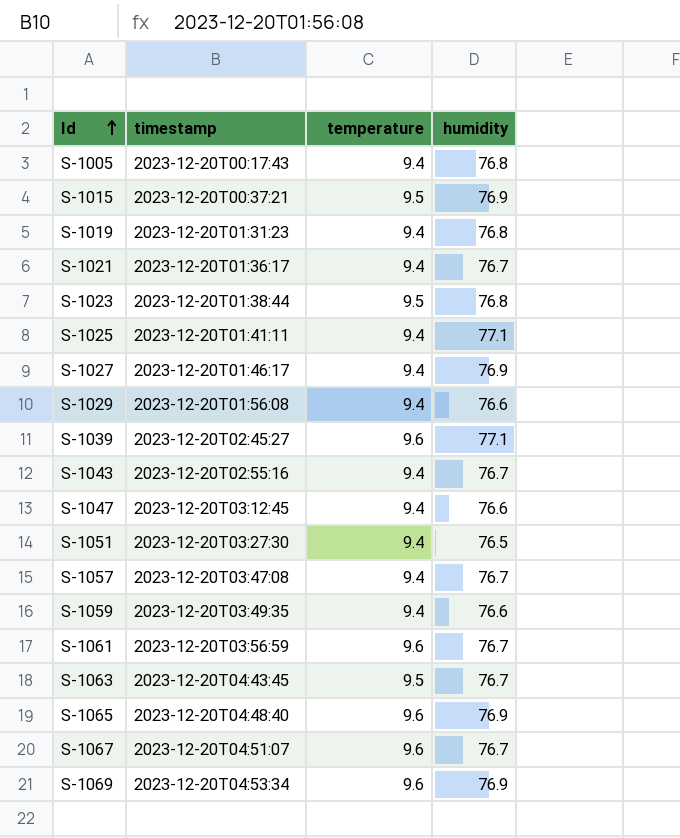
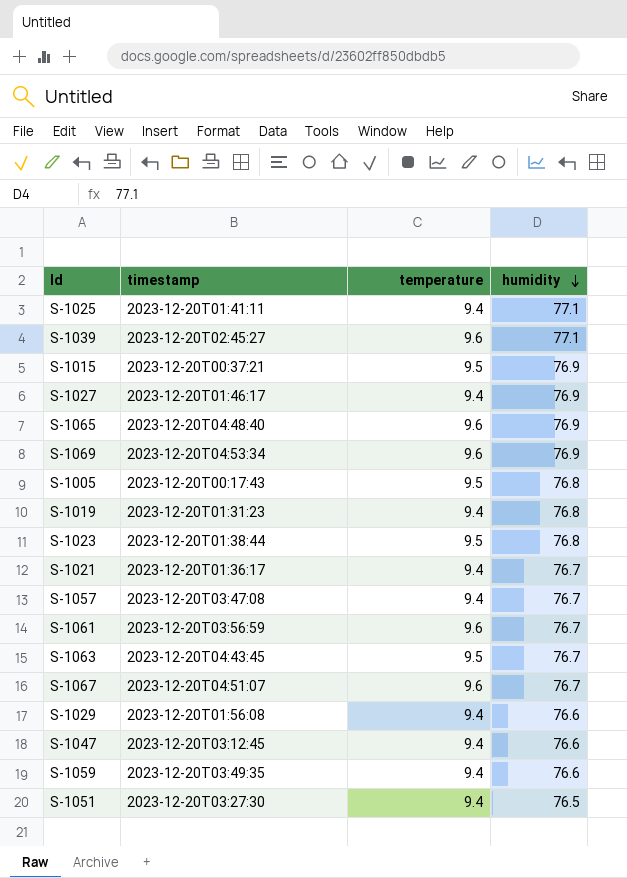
row order: Id ascending -> humidity descending
row S-1043: 2023-12-20T02:55:16 | 9.4 | 76.7 -> none
S-1005 | temperature: 9.4 -> 9.5

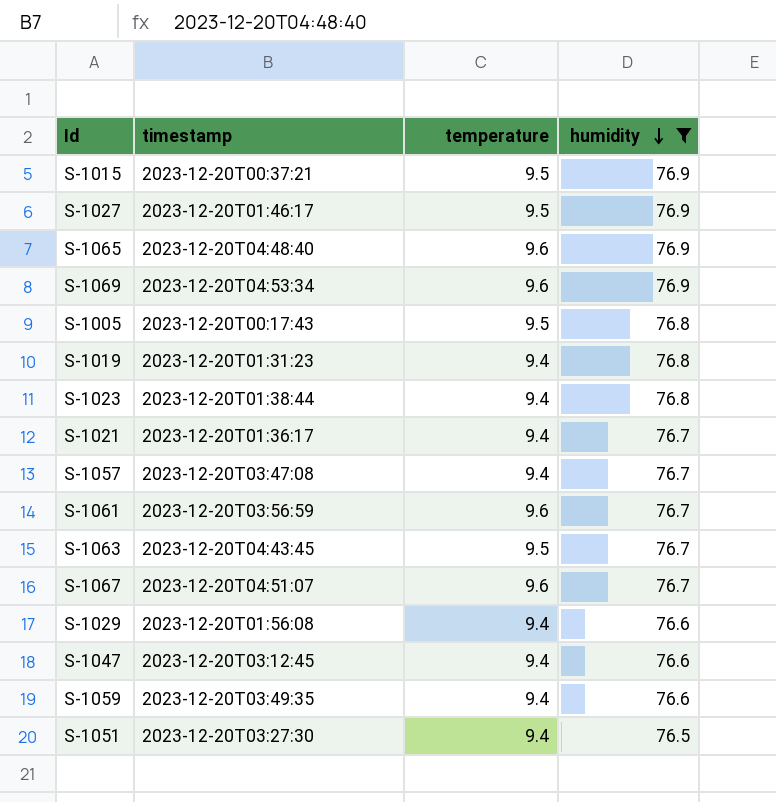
filter: none -> humidity != 77.1
S-1027 | temperature: 9.4 -> 9.5
S-1023 | temperature: 9.5 -> 9.4

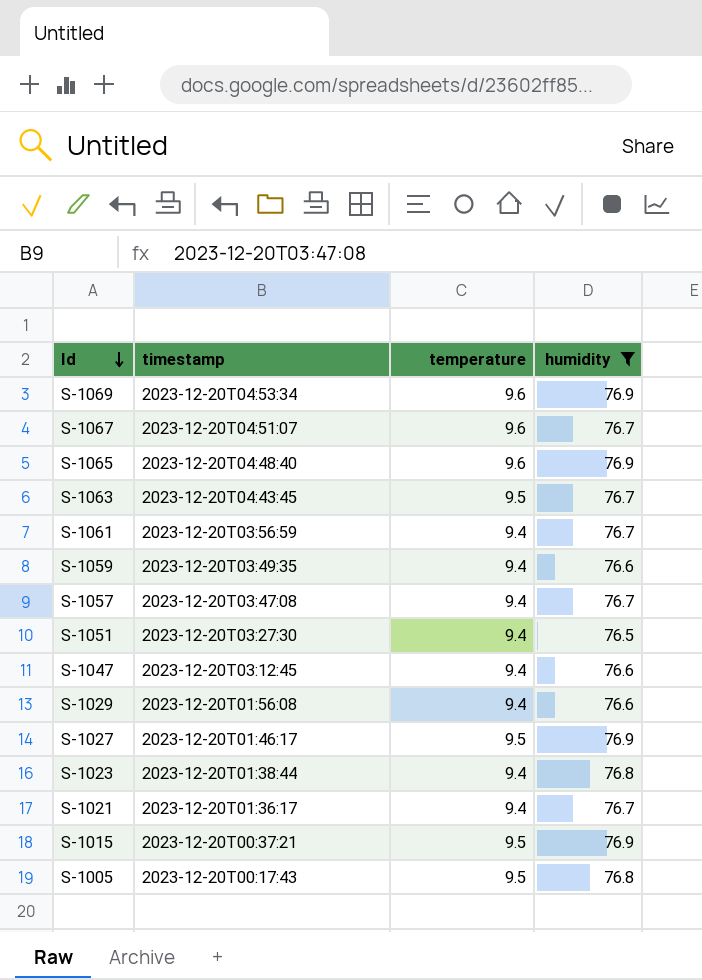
row order: humidity descending -> Id descending
row S-1019: 2023-12-20T01:31:23 | 9.4 | 76.8 -> none
S-1061 | temperature: 9.6 -> 9.4

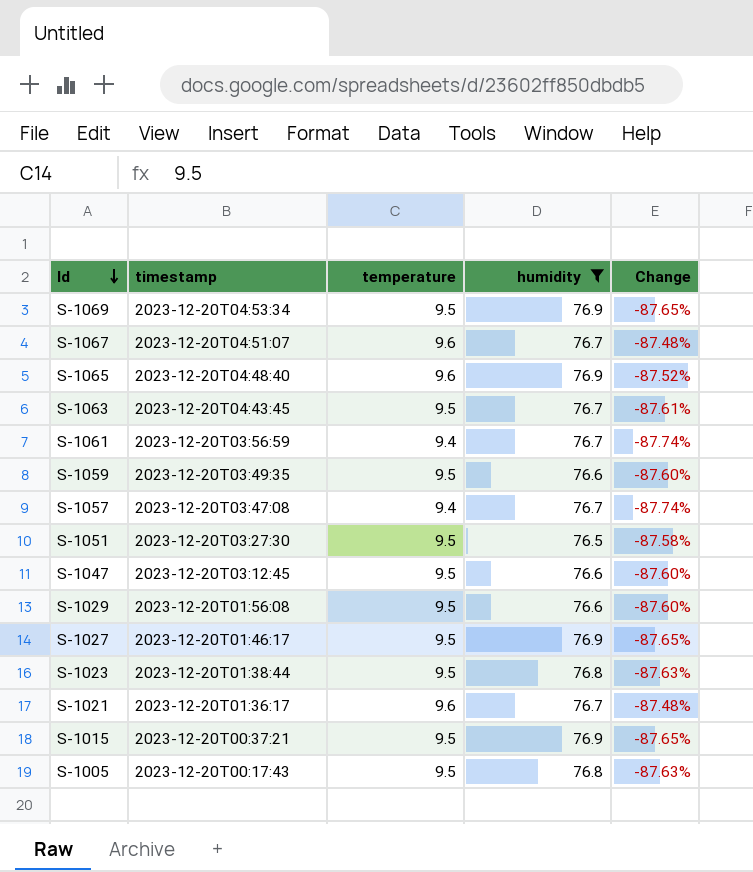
column Change | formula: none -> ([temperature] - [humidity]) / [humidity]
S-1069 | temperature: 9.6 -> 9.5
S-1059 | temperature: 9.4 -> 9.5
S-1051 | temperature: 9.4 -> 9.5
S-1047 | temperature: 9.4 -> 9.5
S-1029 | temperature: 9.4 -> 9.5
S-1023 | temperature: 9.4 -> 9.5
S-1021 | temperature: 9.4 -> 9.6

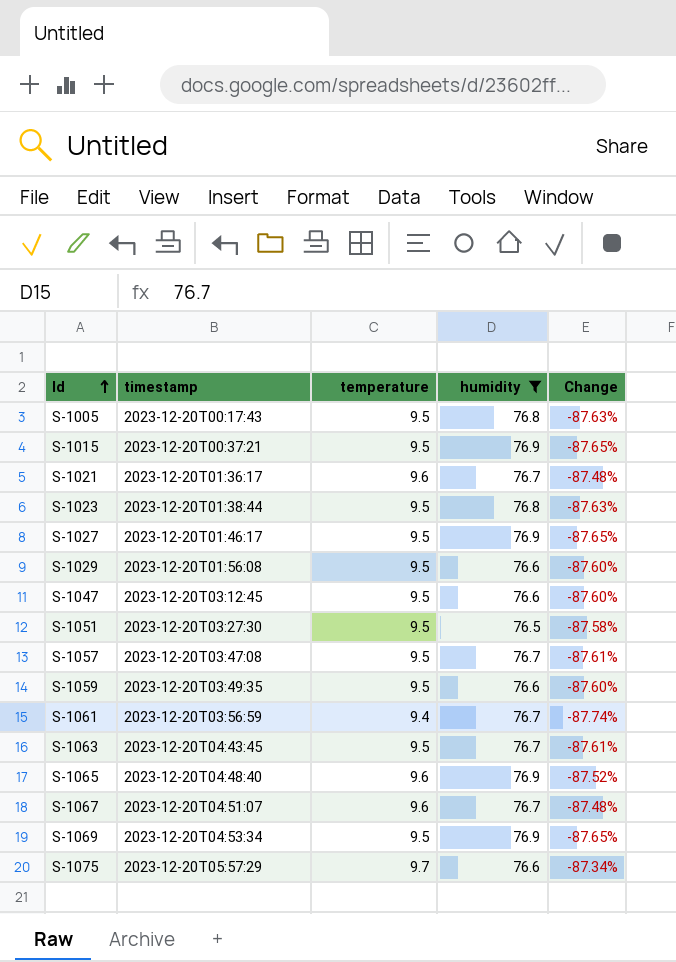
row order: Id descending -> Id ascending
S-1057 | temperature: 9.4 -> 9.5
S-1057 | Change: -87.74% -> -87.61%
row S-1075: none -> 2023-12-20T05:57:29 | 9.7 | 76.6 | -87.34%

